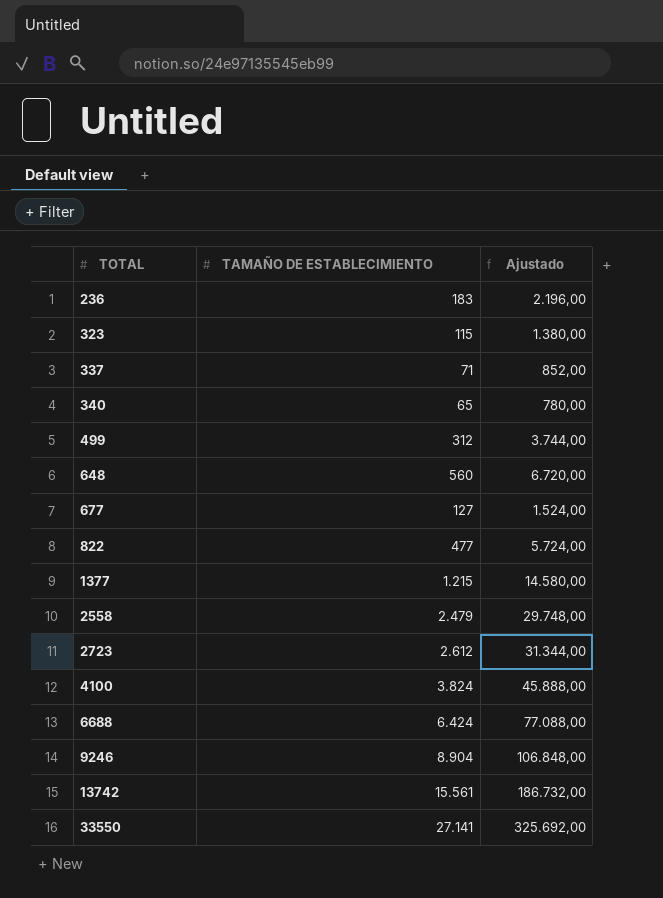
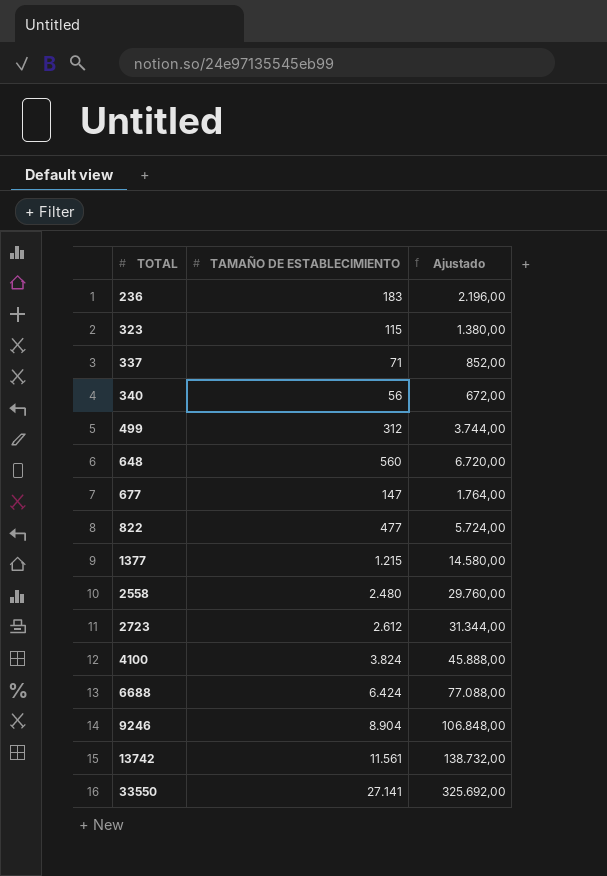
340 | TAMAÑO DE ESTABLECIMIENTO: 65 -> 56
340 | Ajustado: 780,00 -> 672,00
677 | TAMAÑO DE ESTABLECIMIENTO: 127 -> 147
677 | Ajustado: 1.524,00 -> 1.764,00
2558 | TAMAÑO DE ESTABLECIMIENTO: 2.479 -> 2.480
2558 | Ajustado: 29.748,00 -> 29.760,00
13742 | TAMAÑO DE ESTABLECIMIENTO: 15.561 -> 11.561
13742 | Ajustado: 186.732,00 -> 138.732,00

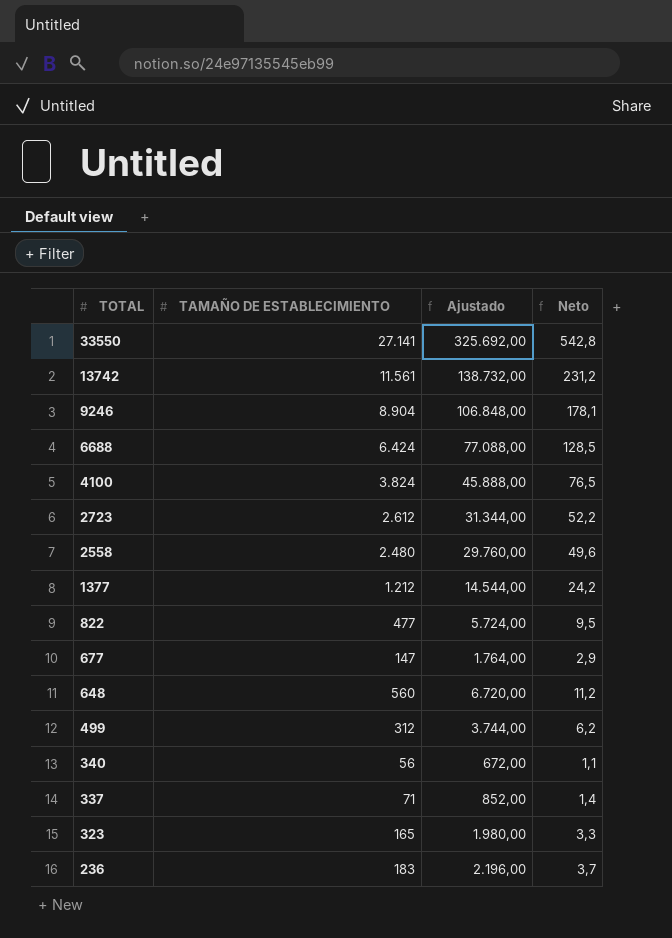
row order: TOTAL ascending -> TOTAL descending
column Neto | formula: none -> [TAMAÑO DE ESTABLECIMIENTO] * 0,02
1377 | TAMAÑO DE ESTABLECIMIENTO: 1.215 -> 1.212
1377 | Ajustado: 14.580,00 -> 14.544,00
323 | TAMAÑO DE ESTABLECIMIENTO: 115 -> 165
323 | Ajustado: 1.380,00 -> 1.980,00

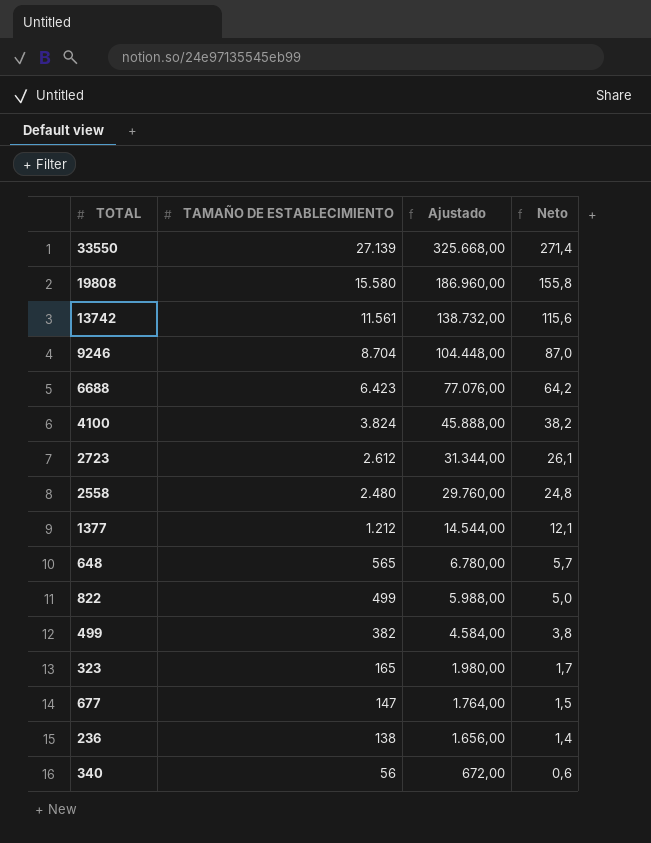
row order: TOTAL descending -> TAMAÑO DE ESTABLECIMIENTO descending
column Neto | formula: [TAMAÑO DE ESTABLECIMIENTO] * 0,02 -> [TAMAÑO DE ESTABLECIMIENTO] * 0,01
row 337: 71 | 852,00 | 1,4 -> none
33550 | TAMAÑO DE ESTABLECIMIENTO: 27.141 -> 27.139
33550 | Ajustado: 325.692,00 -> 325.668,00
row 19808: none -> 15.580 | 186.960,00 | 155,8
9246 | TAMAÑO DE ESTABLECIMIENTO: 8.904 -> 8.704
9246 | Ajustado: 106.848,00 -> 104.448,00
6688 | TAMAÑO DE ESTABLECIMIENTO: 6.424 -> 6.423
6688 | Ajustado: 77.088,00 -> 77.076,00
648 | TAMAÑO DE ESTABLECIMIENTO: 560 -> 565
648 | Ajustado: 6.720,00 -> 6.780,00
822 | TAMAÑO DE ESTABLECIMIENTO: 477 -> 499
822 | Ajustado: 5.724,00 -> 5.988,00
499 | TAMAÑO DE ESTABLECIMIENTO: 312 -> 382
499 | Ajustado: 3.744,00 -> 4.584,00
236 | TAMAÑO DE ESTABLECIMIENTO: 183 -> 138
236 | Ajustado: 2.196,00 -> 1.656,00

